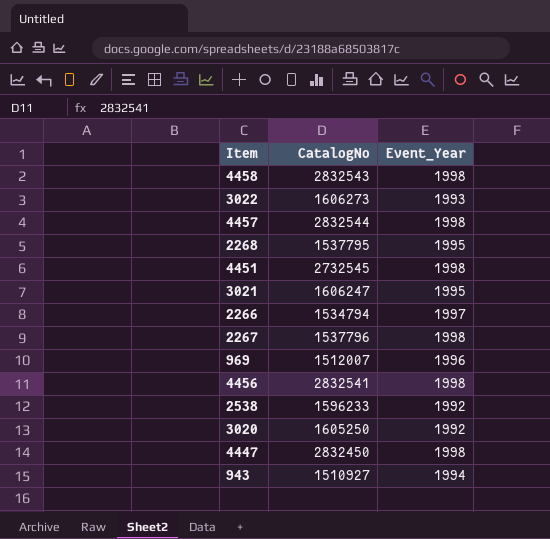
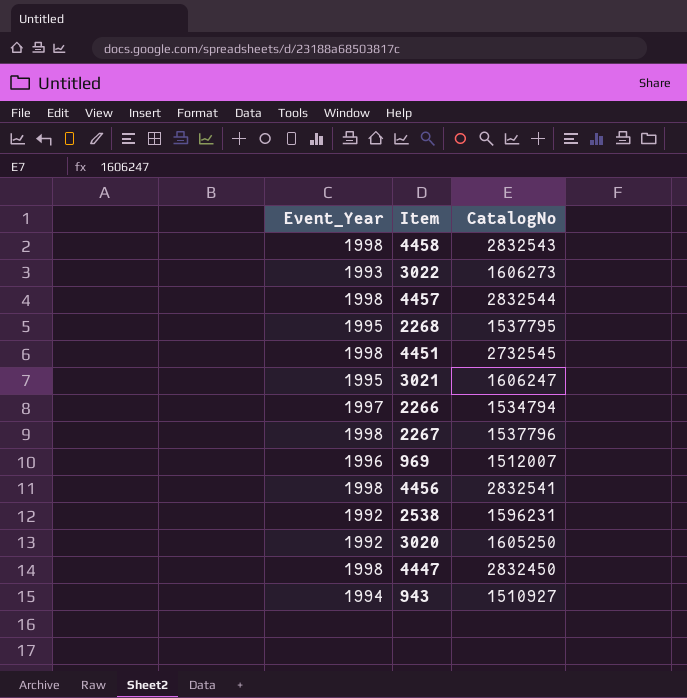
column Event_Year | position: 3 -> 1
2538 | CatalogNo: 1596233 -> 1596231

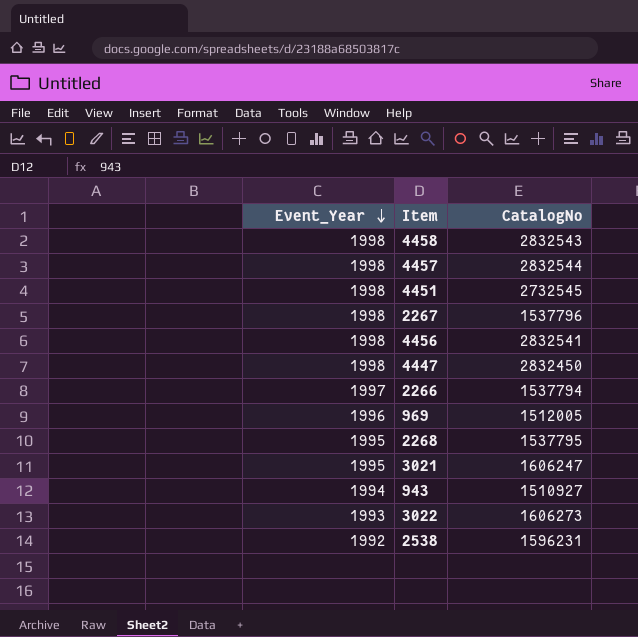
row order: none -> Event_Year descending
row 3020: 1992 | 1605250 -> none
2266 | CatalogNo: 1534794 -> 1537794
969 | CatalogNo: 1512007 -> 1512005

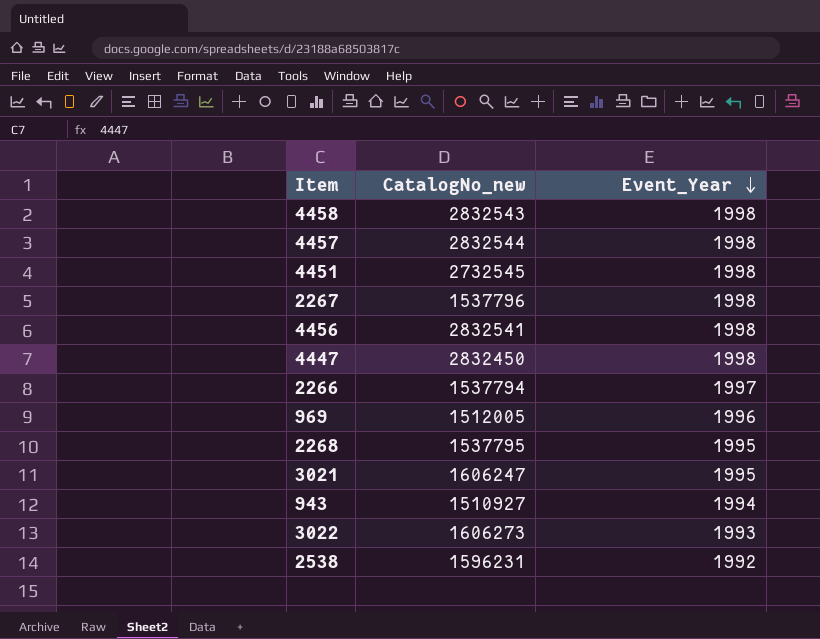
column name: CatalogNo -> CatalogNo_new
column Event_Year | position: 1 -> 3

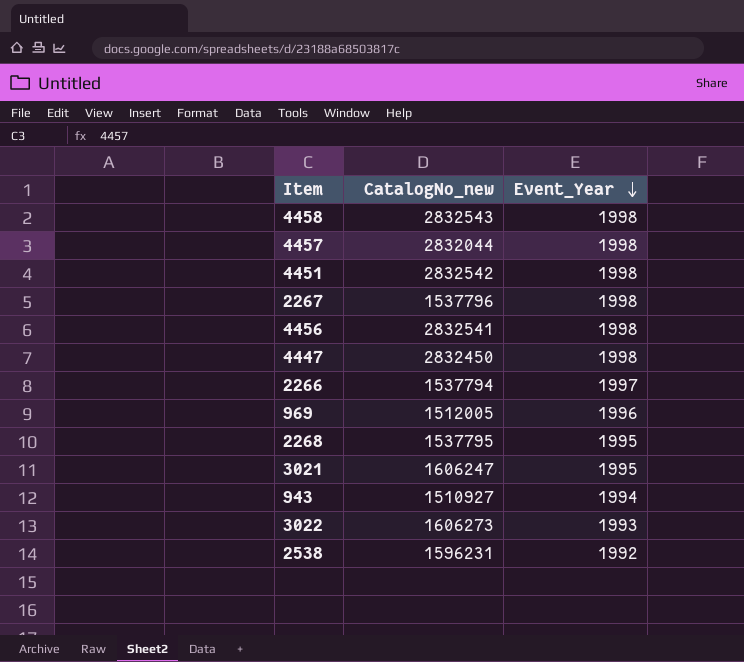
4457 | CatalogNo_new: 2832544 -> 2832044
4451 | CatalogNo_new: 2732545 -> 2832542

